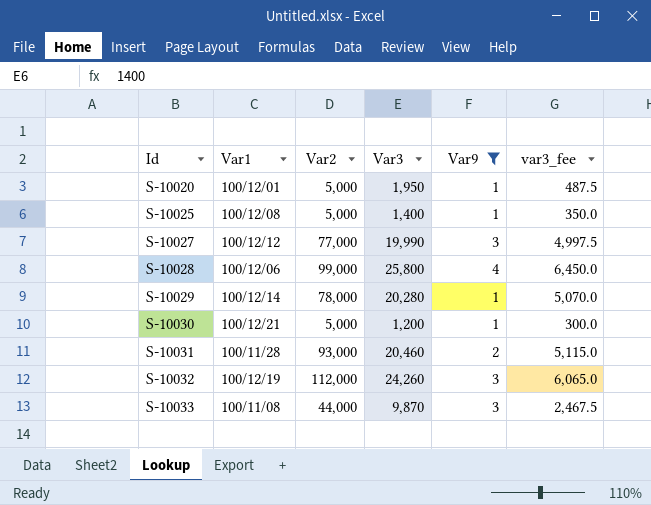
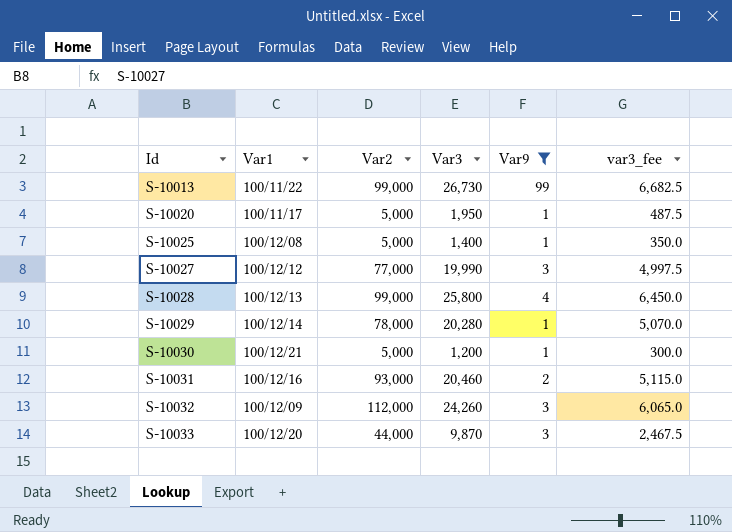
row S-10013: none -> 100/11/22 | 99,000 | 26,730 | 99 | 6,682.5
S-10020 | Var1: 100/12/01 -> 100/11/17
S-10028 | Var1: 100/12/06 -> 100/12/13
S-10031 | Var1: 100/11/28 -> 100/12/16
S-10032 | Var1: 100/12/19 -> 100/12/09
S-10033 | Var1: 100/11/08 -> 100/12/20

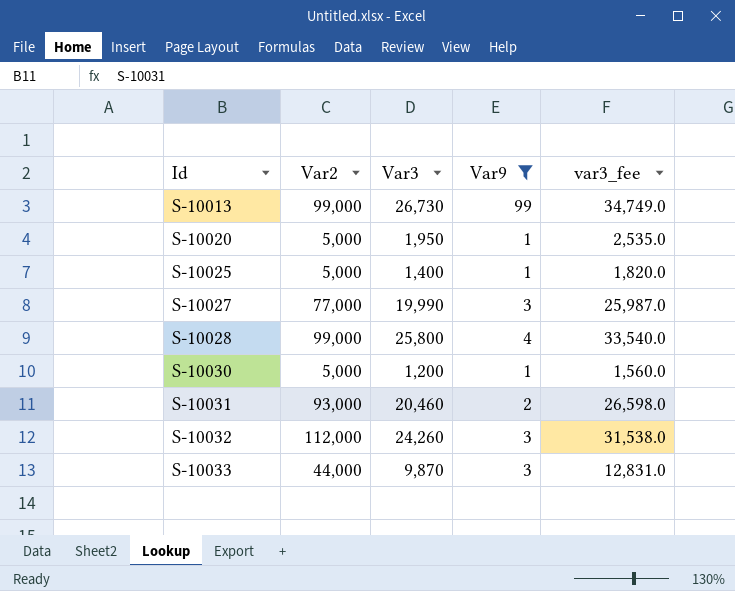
column Var1 | position: 2 -> none
column var3_fee | formula: [Var3] * 0.25 -> [Var3] * 1.3
row S-10029: 100/12/14 | 78,000 | 20,280 | 1 | 5,070.0 -> none

